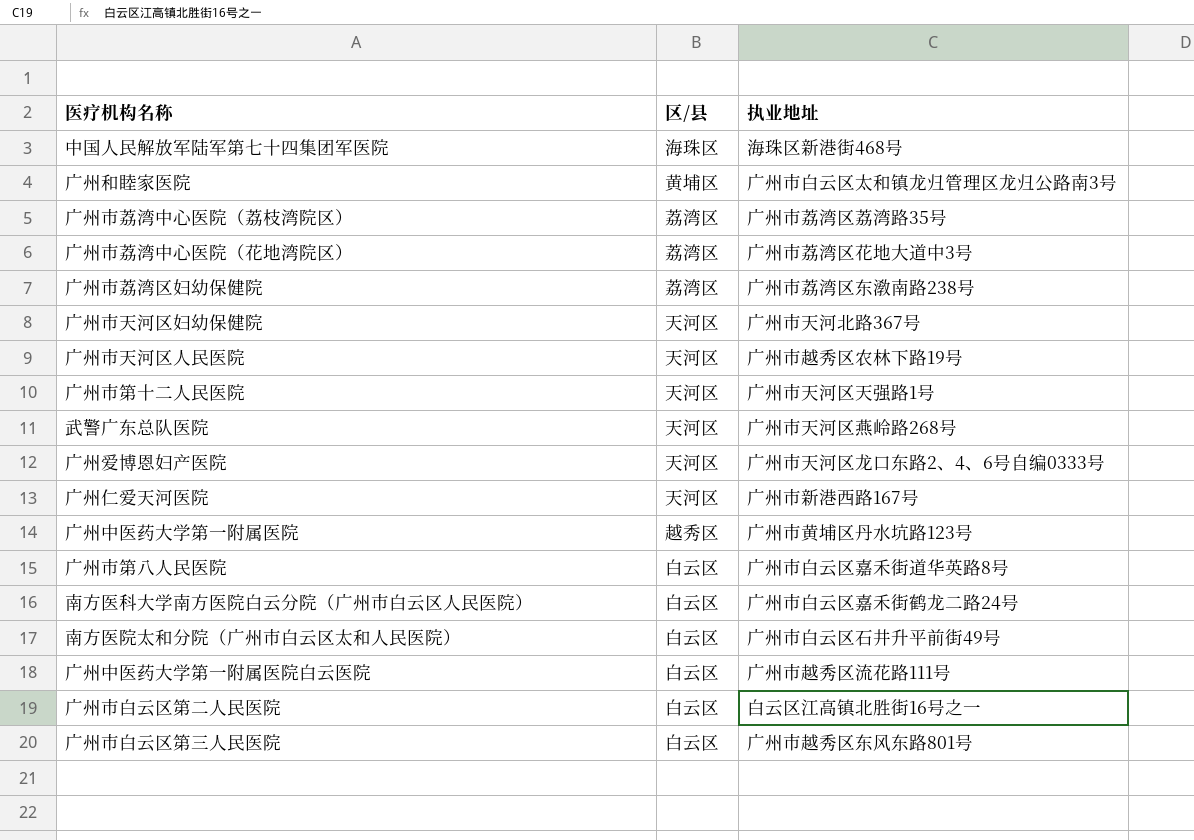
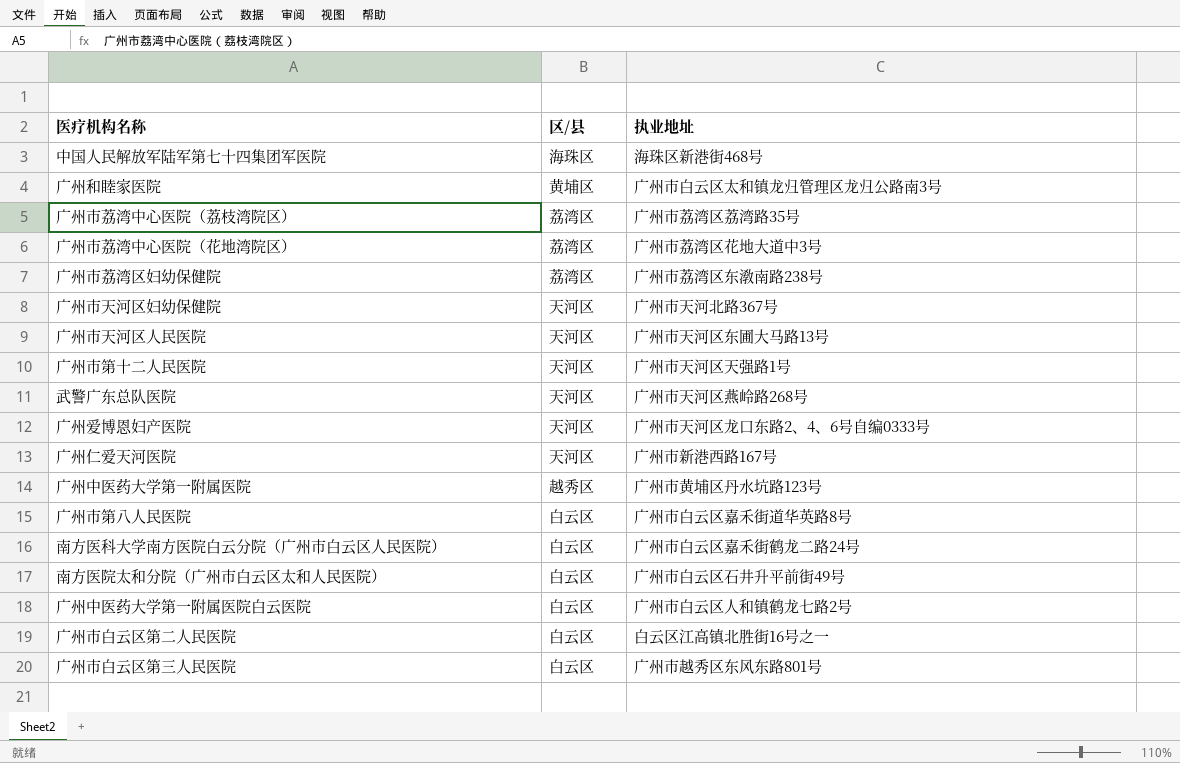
广州市天河区人民医院 | 执业地址: 广州市越秀区农林下路19号 -> 广州市天河区东圃大马路13号
广州中医药大学第一附属医院白云医院 | 执业地址: 广州市越秀区流花路111号 -> 广州市白云区人和镇鹤龙七路2号

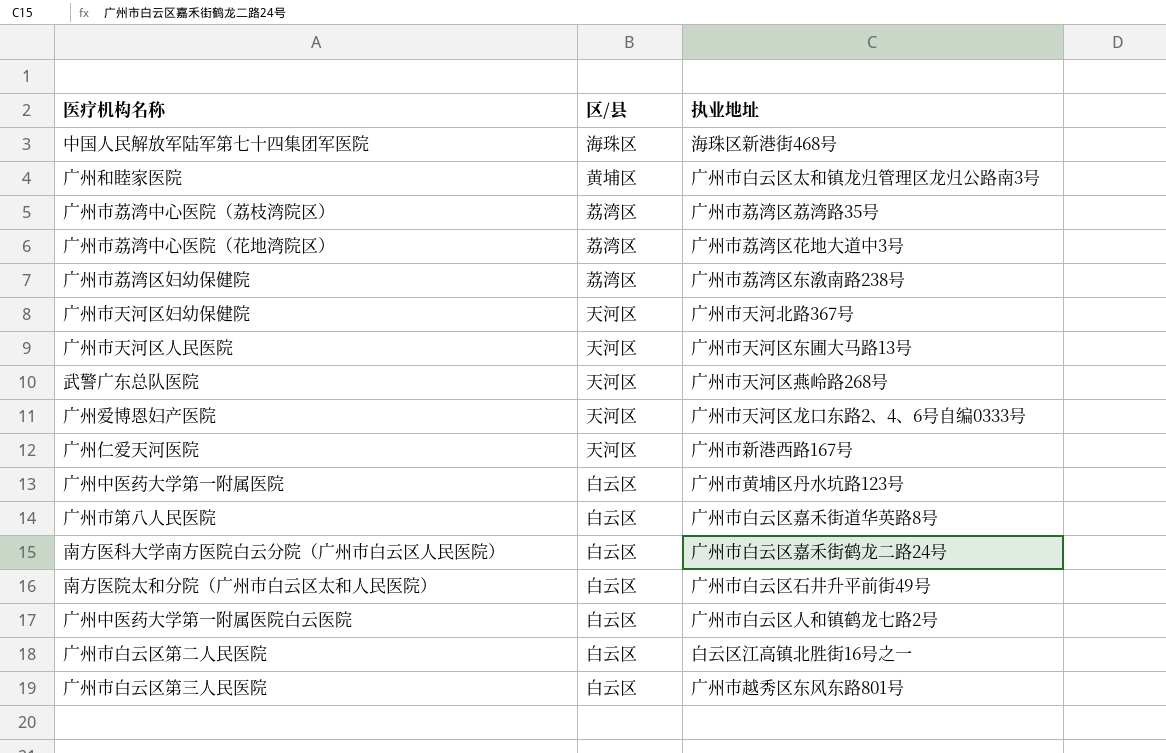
row 广州市第十二人民医院: 天河区 | 广州市天河区天强路1号 -> none
广州中医药大学第一附属医院 | 区/县: 越秀区 -> 白云区

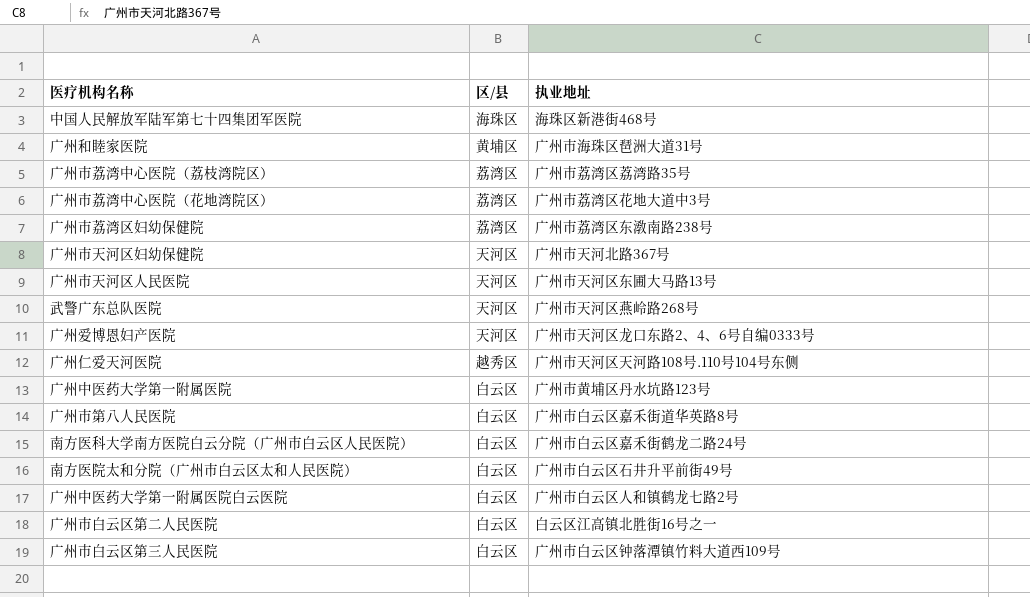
广州和睦家医院 | 执业地址: 广州市白云区太和镇龙归管理区龙归公路南3号 -> 广州市海珠区琶洲大道31号
广州仁爱天河医院 | 区/县: 天河区 -> 越秀区
广州仁爱天河医院 | 执业地址: 广州市新港西路167号 -> 广州市天河区天河路108号.110号104号东侧
广州市白云区第三人民医院 | 执业地址: 广州市越秀区东风东路801号 -> 广州市白云区钟落潭镇竹料大道西109号

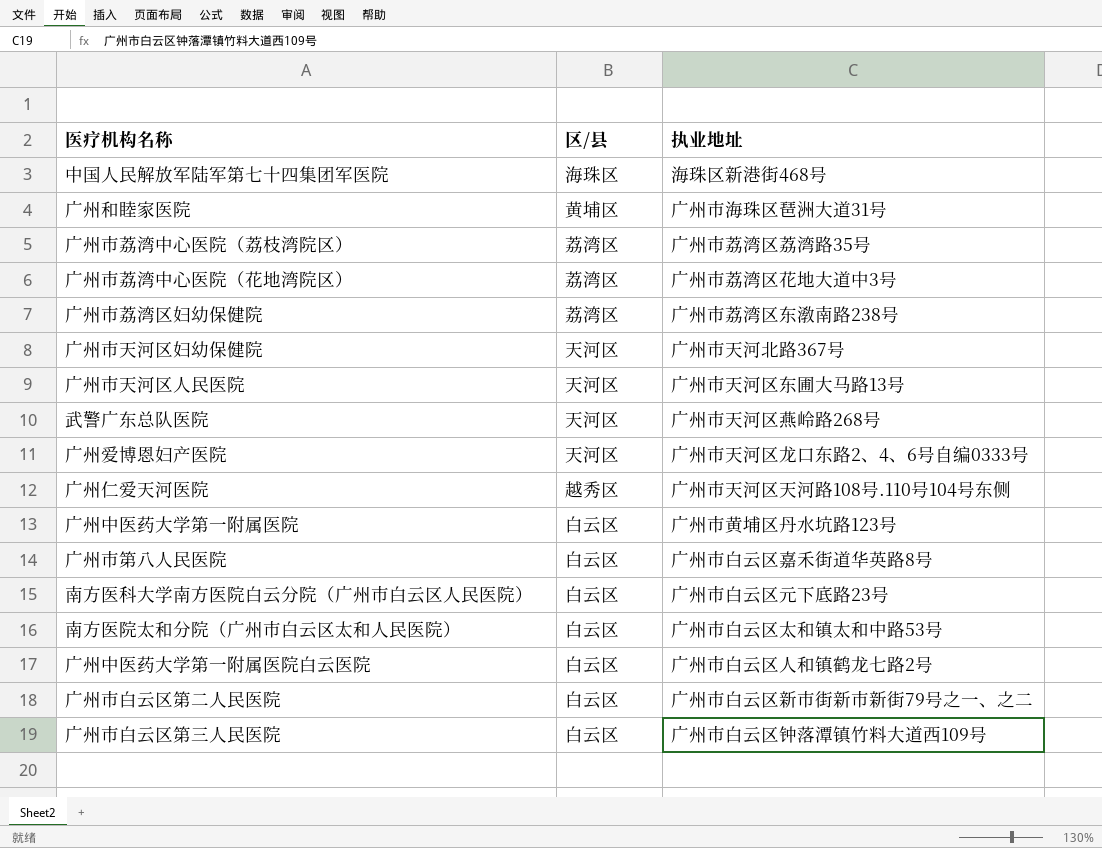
南方医科大学南方医院白云分院（广州市白云区人民医院） | 执业地址: 广州市白云区嘉禾街鹤龙二路24号 -> 广州市白云区元下底路23号
南方医院太和分院（广州市白云区太和人民医院） | 执业地址: 广州市白云区石井升平前街49号 -> 广州市白云区太和镇太和中路53号
广州市白云区第二人民医院 | 执业地址: 白云区江高镇北胜街16号之一 -> 广州市白云区新市街新市新街79号之一、之二

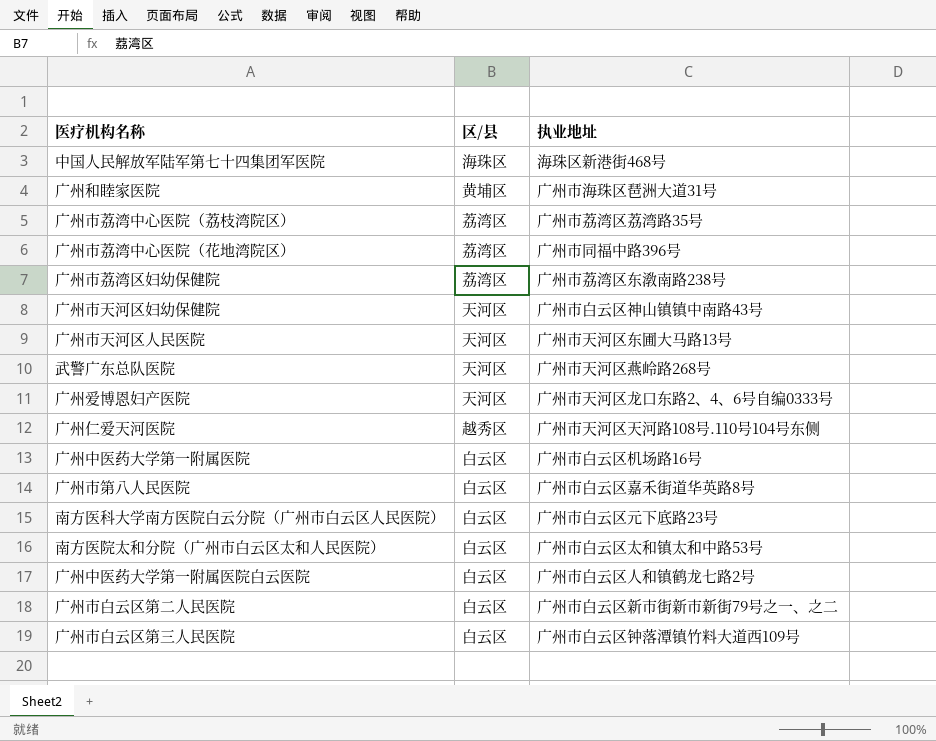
广州市荔湾中心医院（花地湾院区） | 执业地址: 广州市荔湾区花地大道中3号 -> 广州市同福中路396号
广州市天河区妇幼保健院 | 执业地址: 广州市天河北路367号 -> 广州市白云区神山镇镇中南路43号
广州中医药大学第一附属医院 | 执业地址: 广州市黄埔区丹水坑路123号 -> 广州市白云区机场路16号

